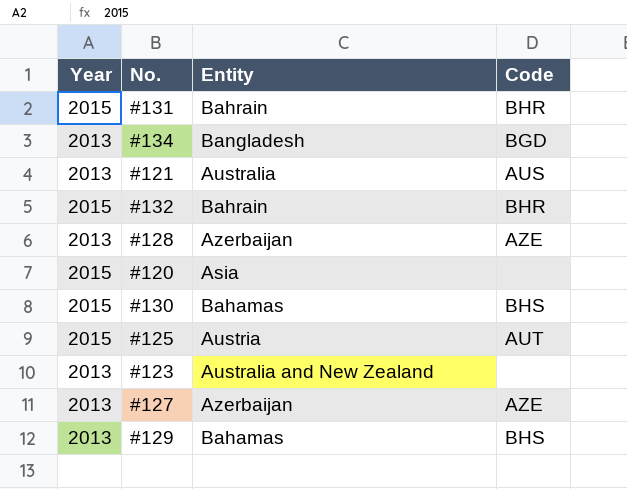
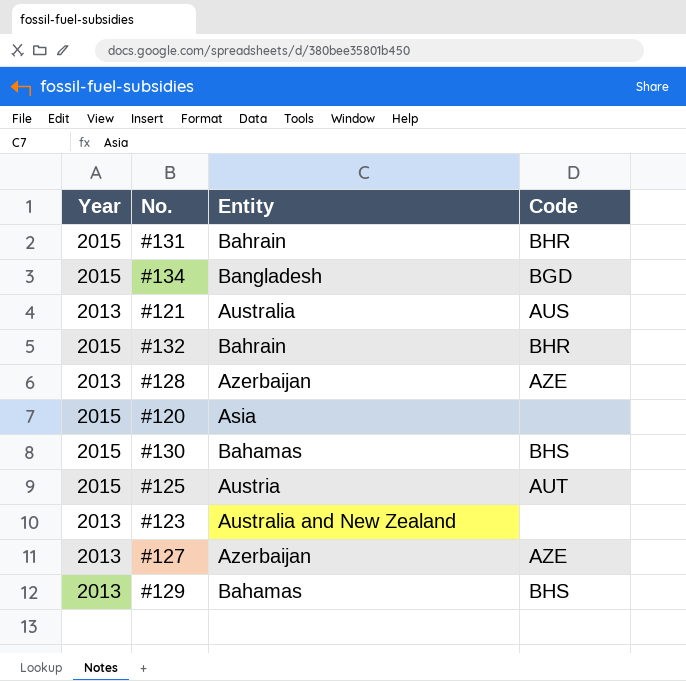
#134 | Year: 2013 -> 2015

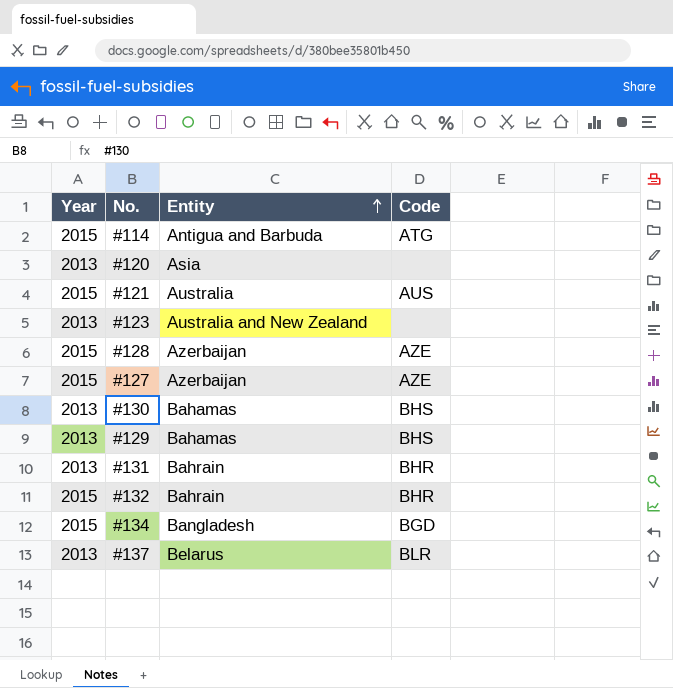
row order: none -> Entity ascending
row #125: 2015 | Austria | AUT -> none
row #114: none -> 2015 | Antigua and Barbuda | ATG
#120 | Year: 2015 -> 2013
#121 | Year: 2013 -> 2015
#128 | Year: 2013 -> 2015
#127 | Year: 2013 -> 2015
#130 | Year: 2015 -> 2013
#131 | Year: 2015 -> 2013
row #137: none -> 2013 | Belarus | BLR

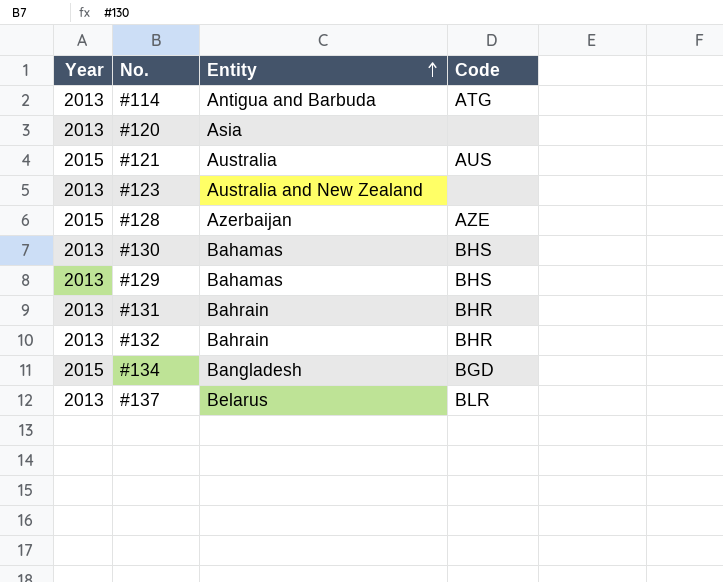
row #127: 2015 | Azerbaijan | AZE -> none
#114 | Year: 2015 -> 2013
#132 | Year: 2015 -> 2013

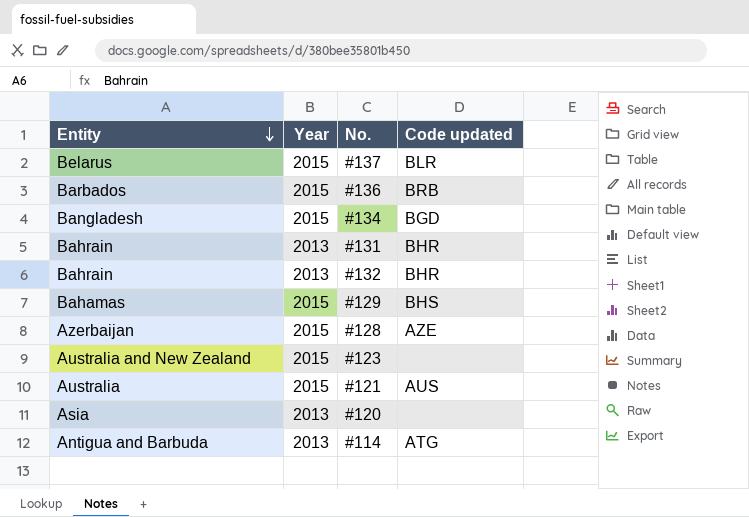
row order: Entity ascending -> Entity descending
column Entity | position: 3 -> 1
column name: Code -> Code updated
row #130: 2013 | Bahamas | BHS -> none
#137 | Year: 2013 -> 2015
row #136: none -> Barbados | 2015 | BRB
#129 | Year: 2013 -> 2015
#123 | Year: 2013 -> 2015

